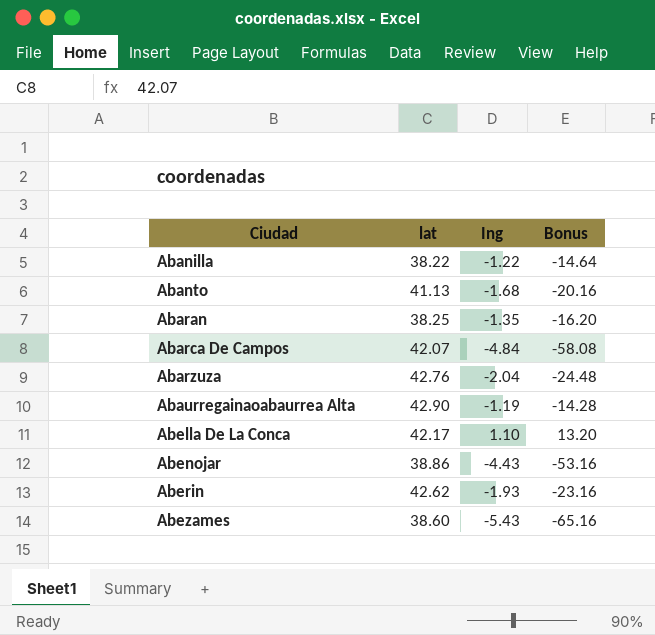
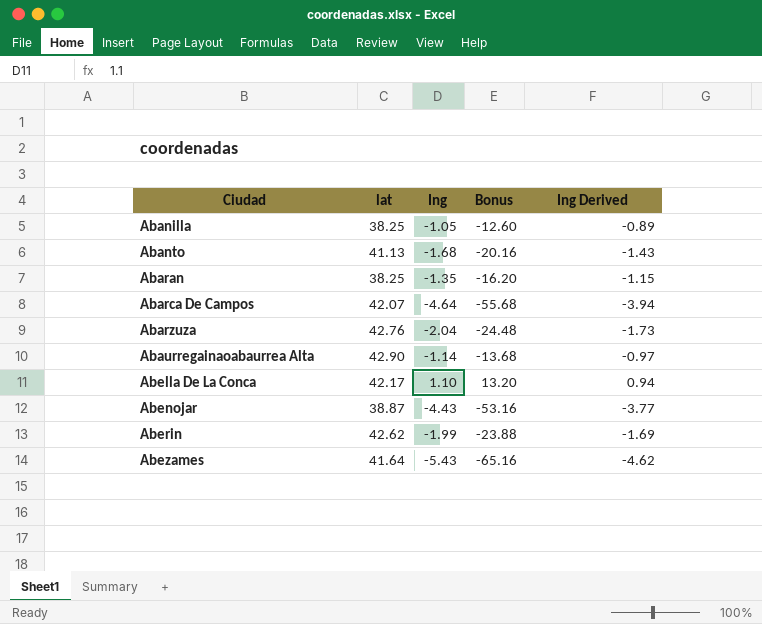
column Ing Derived | formula: none -> [Ing] * 0.85
Abanilla | lat: 38.22 -> 38.25
Abanilla | Ing: -1.22 -> -1.05
Abanilla | Bonus: -14.64 -> -12.60
Abarca De Campos | Ing: -4.84 -> -4.64
Abarca De Campos | Bonus: -58.08 -> -55.68
Abaurregainaoabaurrea Alta | Ing: -1.19 -> -1.14
Abaurregainaoabaurrea Alta | Bonus: -14.28 -> -13.68
Abenojar | lat: 38.86 -> 38.87
Aberin | Ing: -1.93 -> -1.99
Aberin | Bonus: -23.16 -> -23.88
Abezames | lat: 38.60 -> 41.64

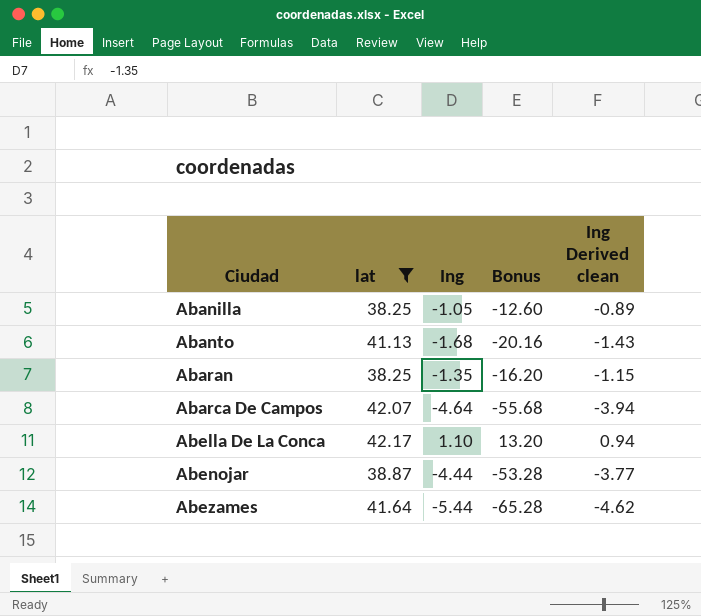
filter: none -> lat <= 42.17
column name: Ing Derived -> Ing Derived clean
Abenojar | Ing: -4.43 -> -4.44
Abenojar | Bonus: -53.16 -> -53.28
Abezames | Ing: -5.43 -> -5.44
Abezames | Bonus: -65.16 -> -65.28

